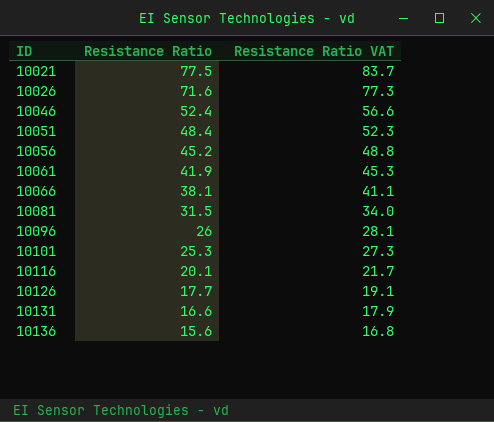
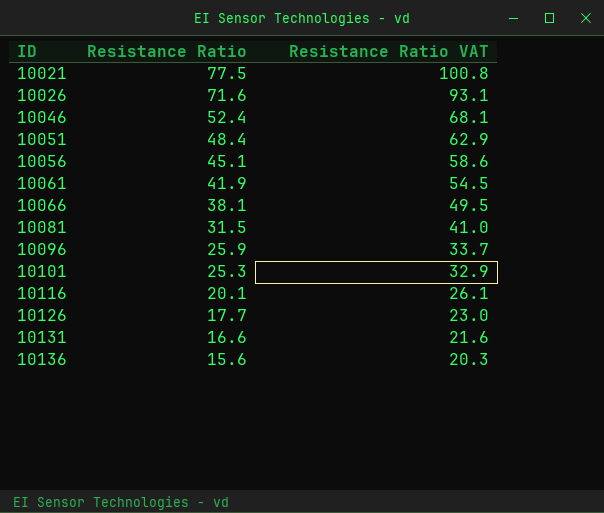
column Resistance Ratio VAT | formula: [Resistance Ratio] * 1.08 -> [Resistance Ratio] * 1.3
10056 | Resistance Ratio: 45.2 -> 45.1
10096 | Resistance Ratio: 26 -> 25.9

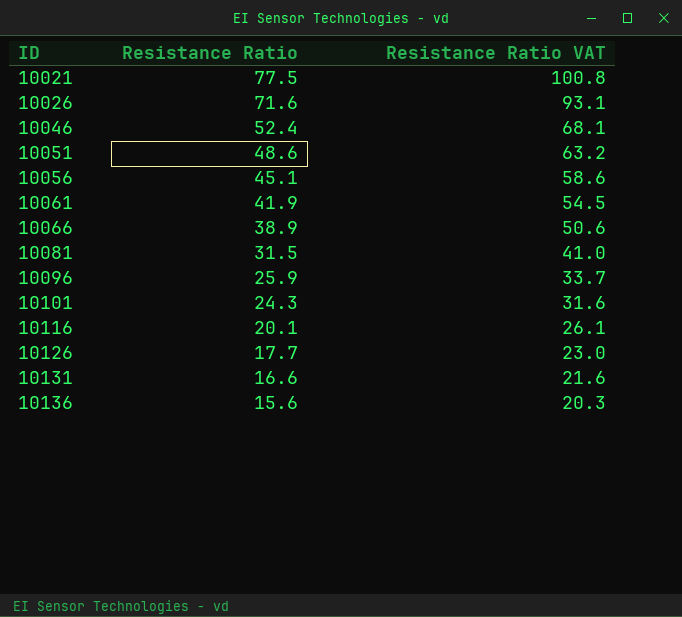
10051 | Resistance Ratio: 48.4 -> 48.6
10051 | Resistance Ratio VAT: 62.9 -> 63.2
10066 | Resistance Ratio: 38.1 -> 38.9
10066 | Resistance Ratio VAT: 49.5 -> 50.6
10101 | Resistance Ratio: 25.3 -> 24.3
10101 | Resistance Ratio VAT: 32.9 -> 31.6

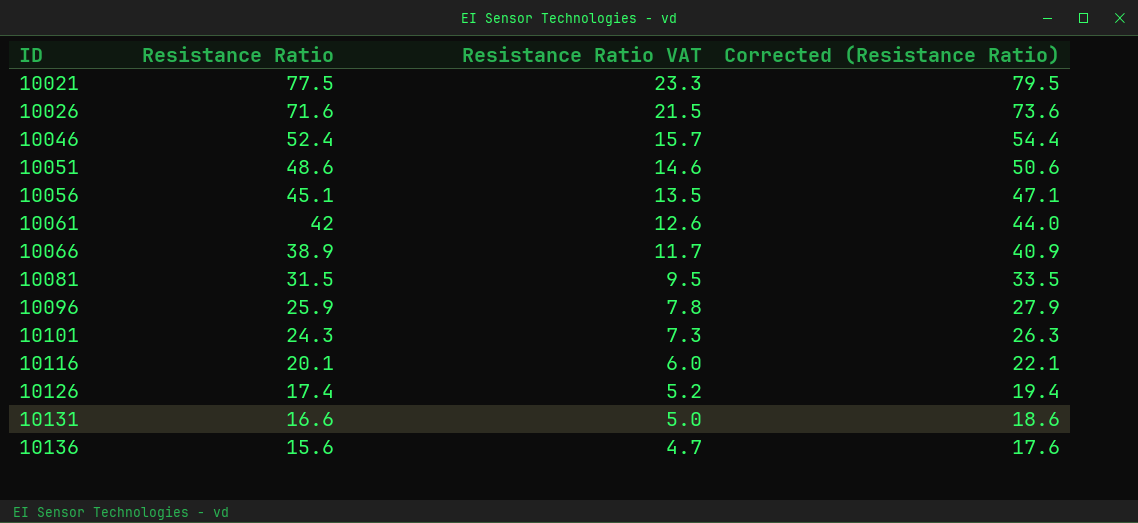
column Resistance Ratio VAT | formula: [Resistance Ratio] * 1.3 -> [Resistance Ratio] * 0.3
column Corrected (Resistance Ratio) | formula: none -> [Resistance Ratio] + 2
10061 | Resistance Ratio: 41.9 -> 42
10126 | Resistance Ratio: 17.7 -> 17.4

